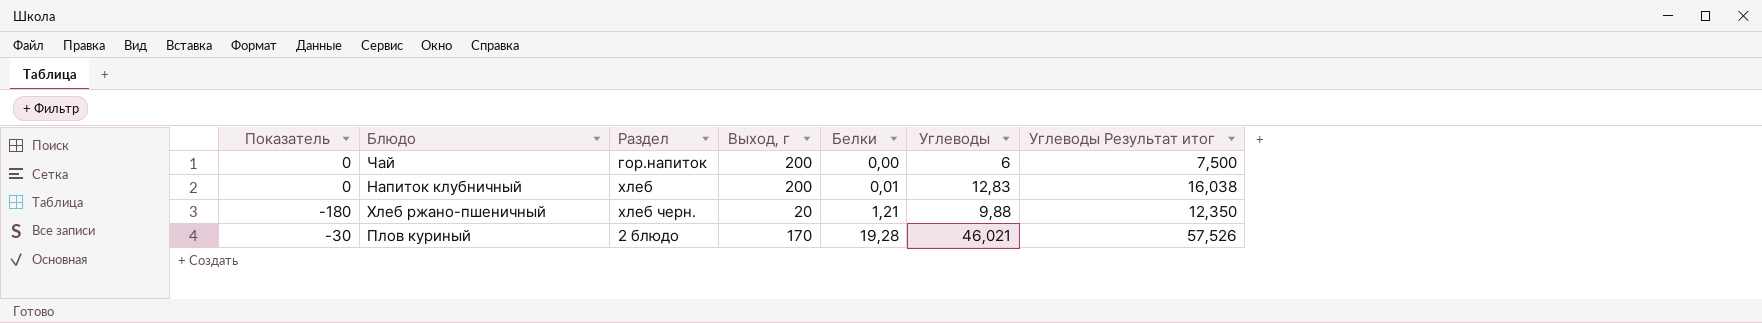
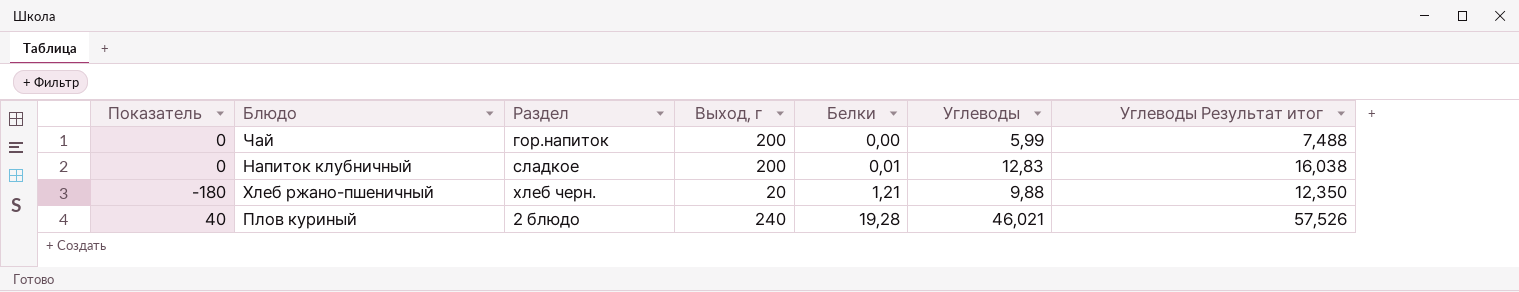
Чай | Углеводы: 6 -> 5,99
Чай | Углеводы Результат итог: 7,500 -> 7,488
Напиток клубничный | Раздел: хлеб -> сладкое
Плов куриный | Показатель: -30 -> 40
Плов куриный | Выход, г: 170 -> 240

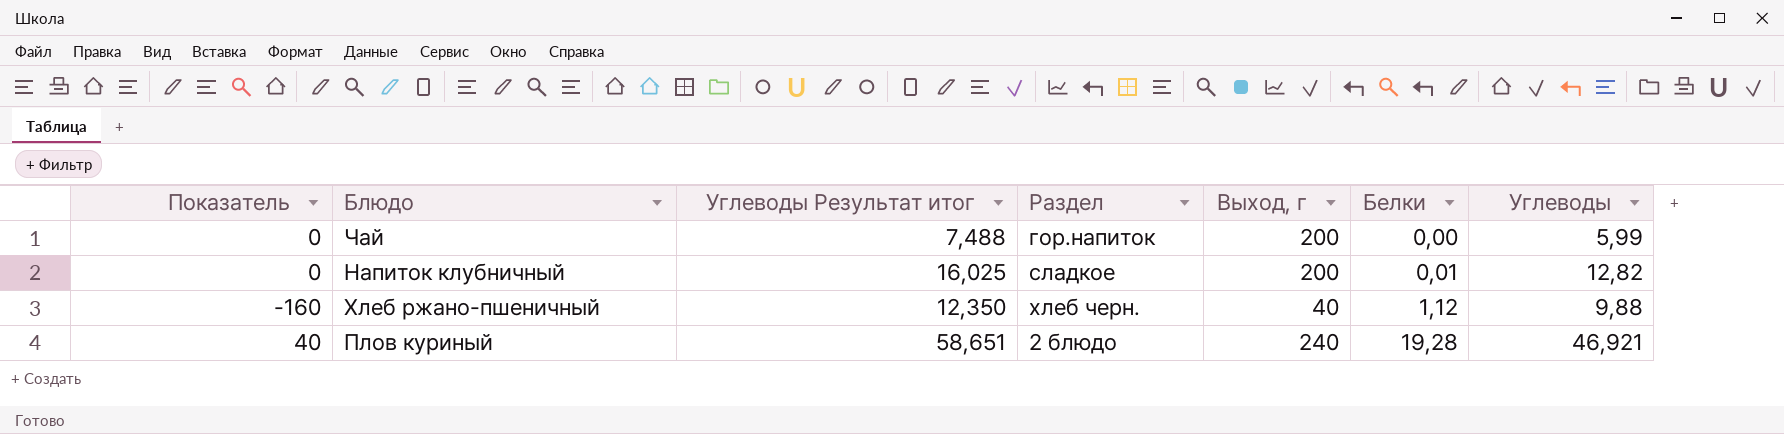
column Углеводы Результат итог | position: 7 -> 3
Напиток клубничный | Углеводы Результат итог: 16,038 -> 16,025
Напиток клубничный | Углеводы: 12,83 -> 12,82
Хлеб ржано-пшеничный | Показатель: -180 -> -160
Хлеб ржано-пшеничный | Выход, г: 20 -> 40
Хлеб ржано-пшеничный | Белки: 1,21 -> 1,12
Плов куриный | Углеводы Результат итог: 57,526 -> 58,651
Плов куриный | Углеводы: 46,021 -> 46,921

